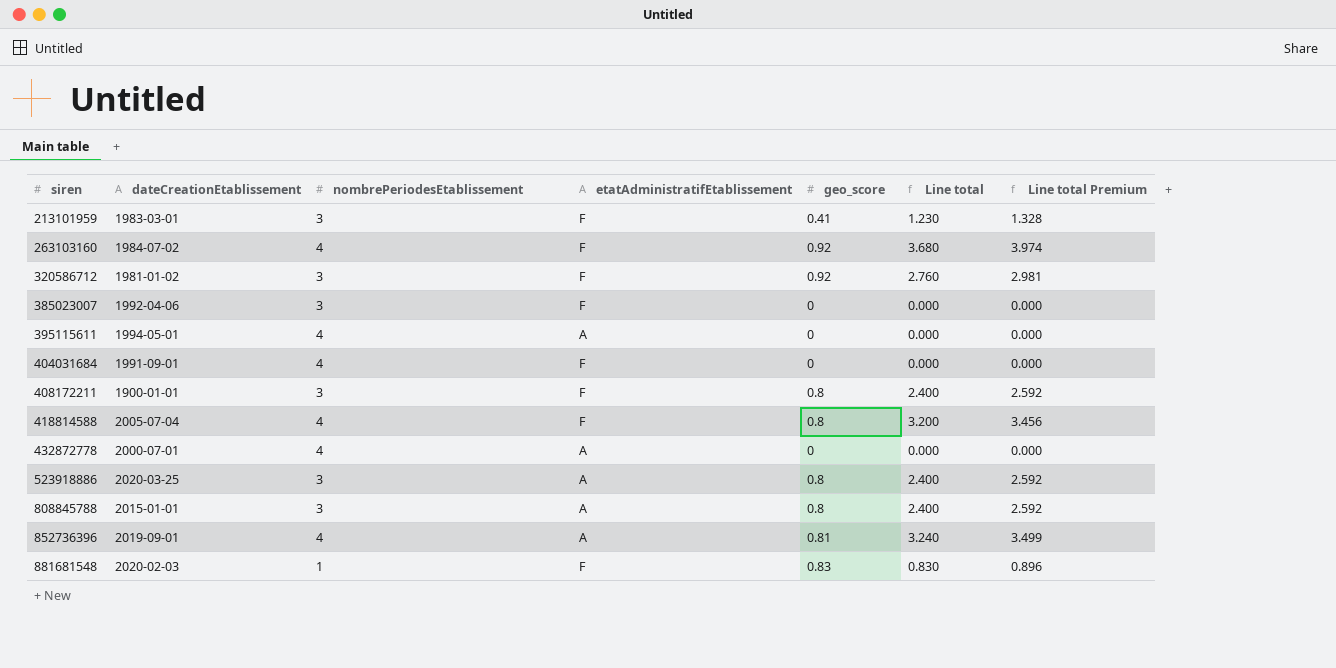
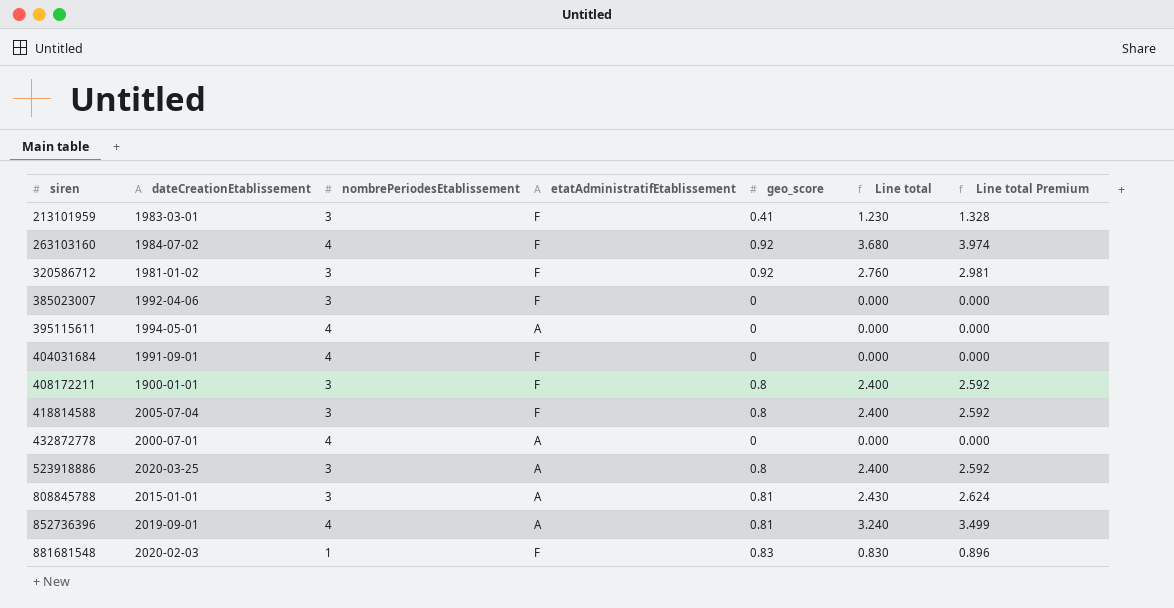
418814588 | nombrePeriodesEtablissement: 4 -> 3
418814588 | Line total: 3.200 -> 2.400
418814588 | Line total Premium: 3.456 -> 2.592
808845788 | geo_score: 0.8 -> 0.81
808845788 | Line total: 2.400 -> 2.430
808845788 | Line total Premium: 2.592 -> 2.624

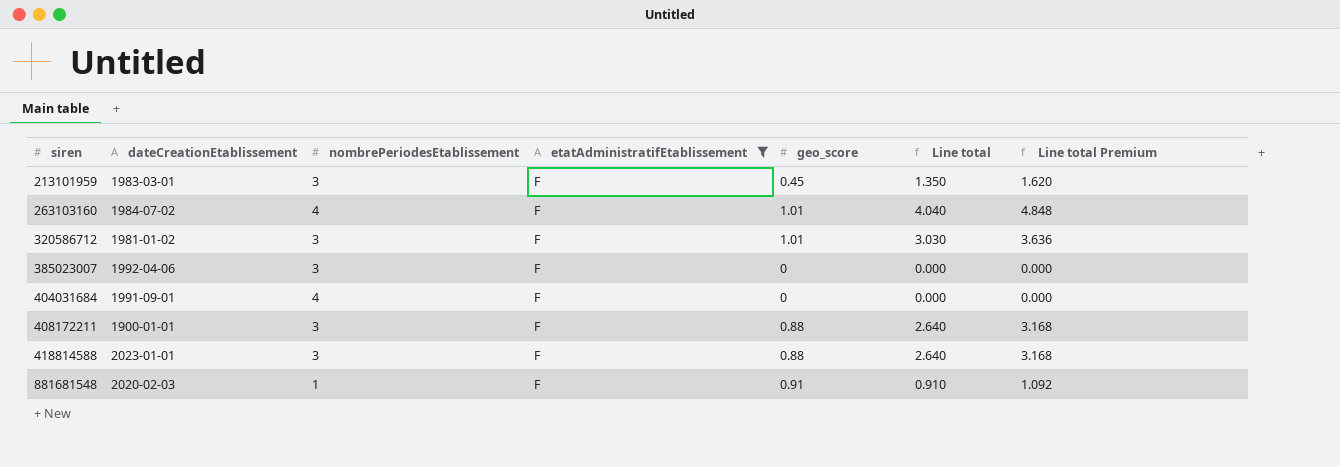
filter: none -> etatAdministratifEtablissement = F
column Line total Premium | formula: [Line total] * 1.08 -> [Line total] * 1.2
213101959 | geo_score: 0.41 -> 0.45
213101959 | Line total: 1.230 -> 1.350
263103160 | geo_score: 0.92 -> 1.01
263103160 | Line total: 3.680 -> 4.040
320586712 | geo_score: 0.92 -> 1.01
320586712 | Line total: 2.760 -> 3.030
408172211 | geo_score: 0.8 -> 0.88
408172211 | Line total: 2.400 -> 2.640
418814588 | dateCreationEtablissement: 2005-07-04 -> 2023-01-01
418814588 | geo_score: 0.8 -> 0.88
418814588 | Line total: 2.400 -> 2.640
881681548 | geo_score: 0.83 -> 0.91
881681548 | Line total: 0.830 -> 0.910

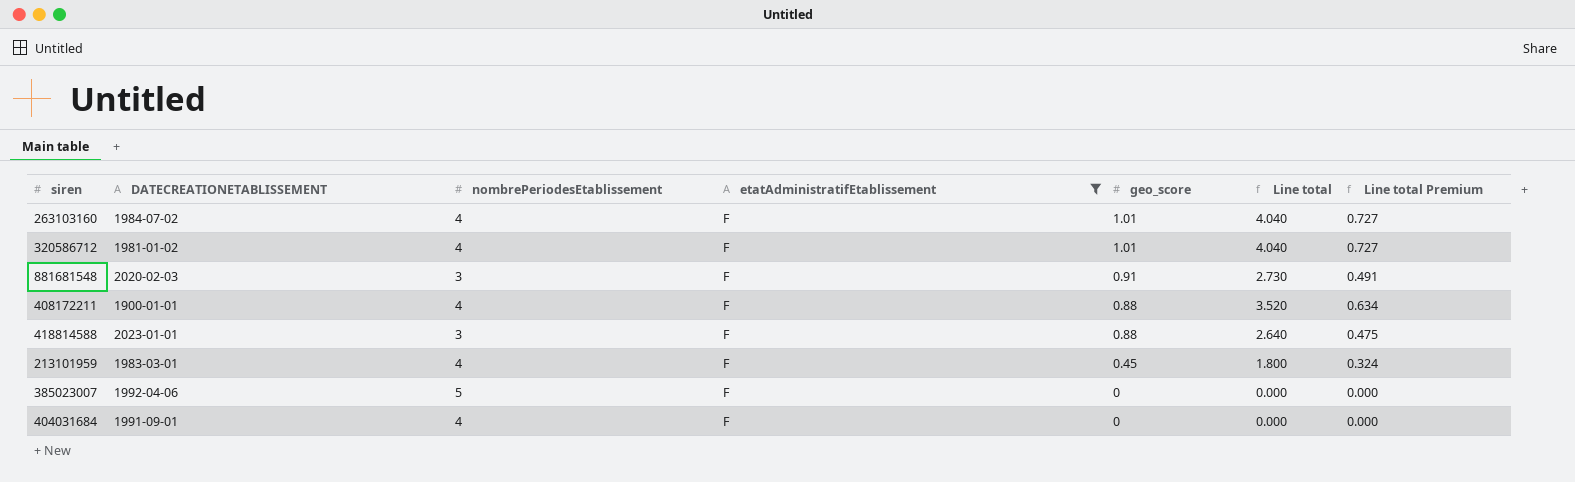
row order: siren ascending -> geo_score descending
column name: dateCreationEtablissement -> DATECREATIONETABLISSEMENT
column Line total Premium | formula: [Line total] * 1.2 -> [Line total] * 0.18
320586712 | nombrePeriodesEtablissement: 3 -> 4
320586712 | Line total: 3.030 -> 4.040
881681548 | nombrePeriodesEtablissement: 1 -> 3
881681548 | Line total: 0.910 -> 2.730
408172211 | nombrePeriodesEtablissement: 3 -> 4
408172211 | Line total: 2.640 -> 3.520
213101959 | nombrePeriodesEtablissement: 3 -> 4
213101959 | Line total: 1.350 -> 1.800
385023007 | nombrePeriodesEtablissement: 3 -> 5

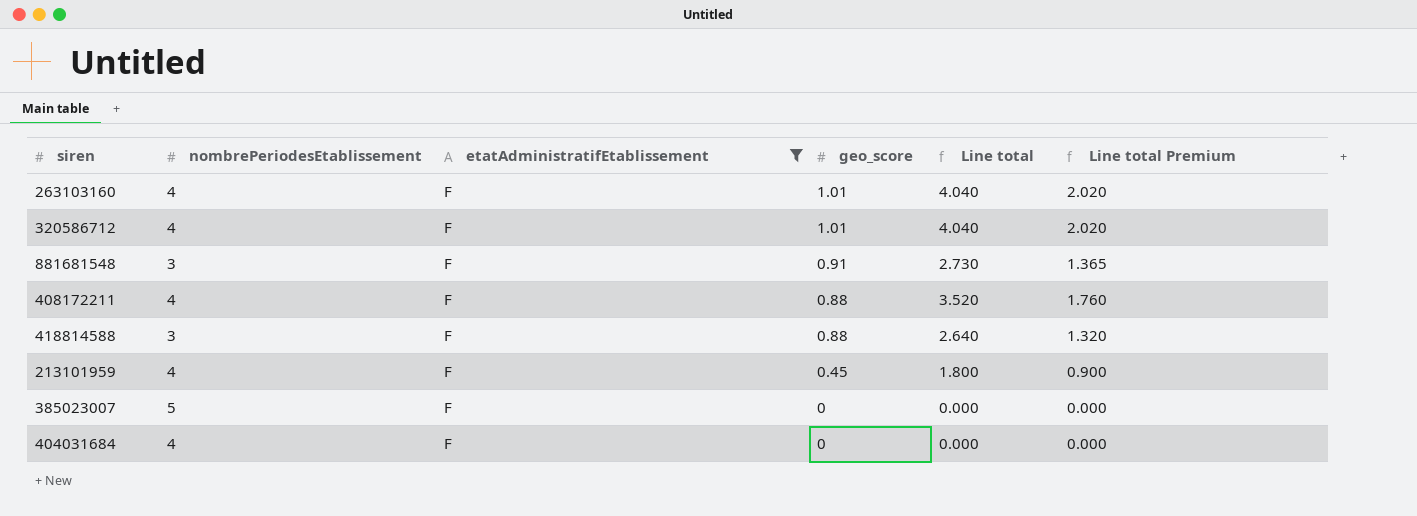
column DATECREATIONETABLISSEMENT | position: 2 -> none
column Line total Premium | formula: [Line total] * 0.18 -> [Line total] * 0.5

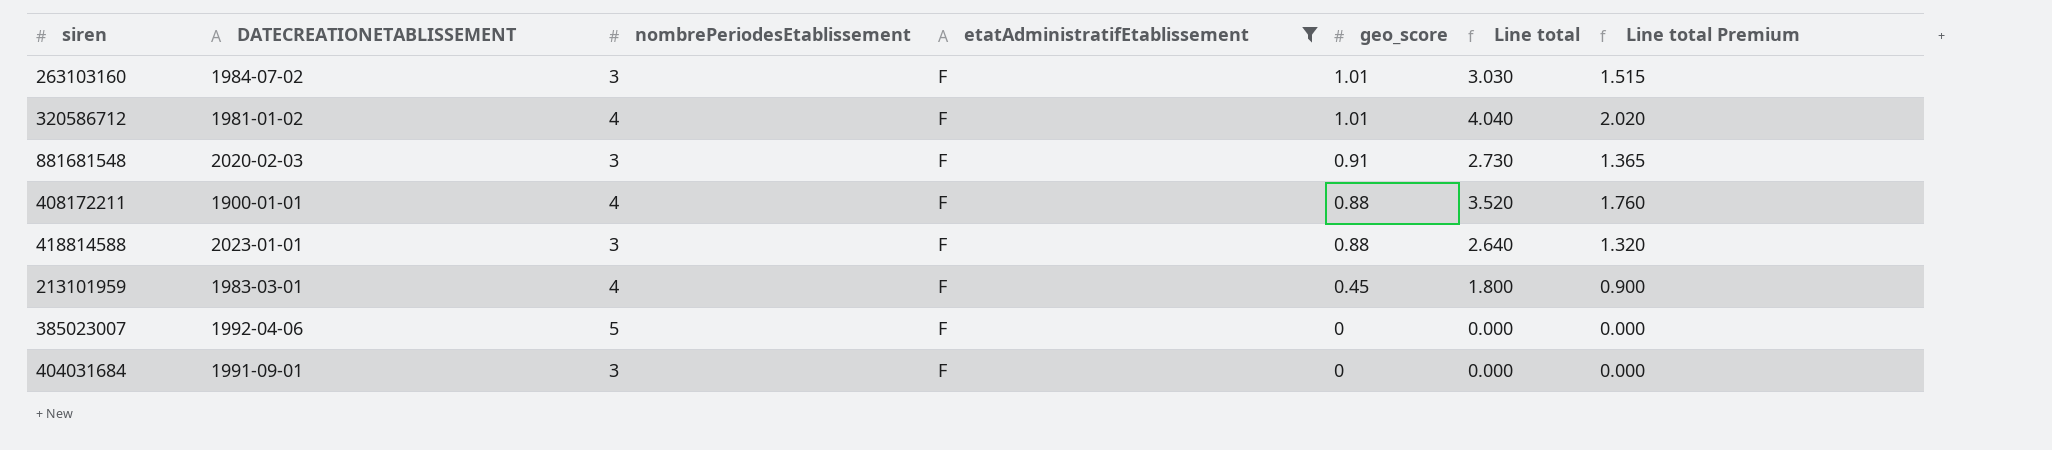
column DATECREATIONETABLISSEMENT | position: none -> 2
263103160 | nombrePeriodesEtablissement: 4 -> 3
263103160 | Line total: 4.040 -> 3.030
263103160 | Line total Premium: 2.020 -> 1.515
404031684 | nombrePeriodesEtablissement: 4 -> 3

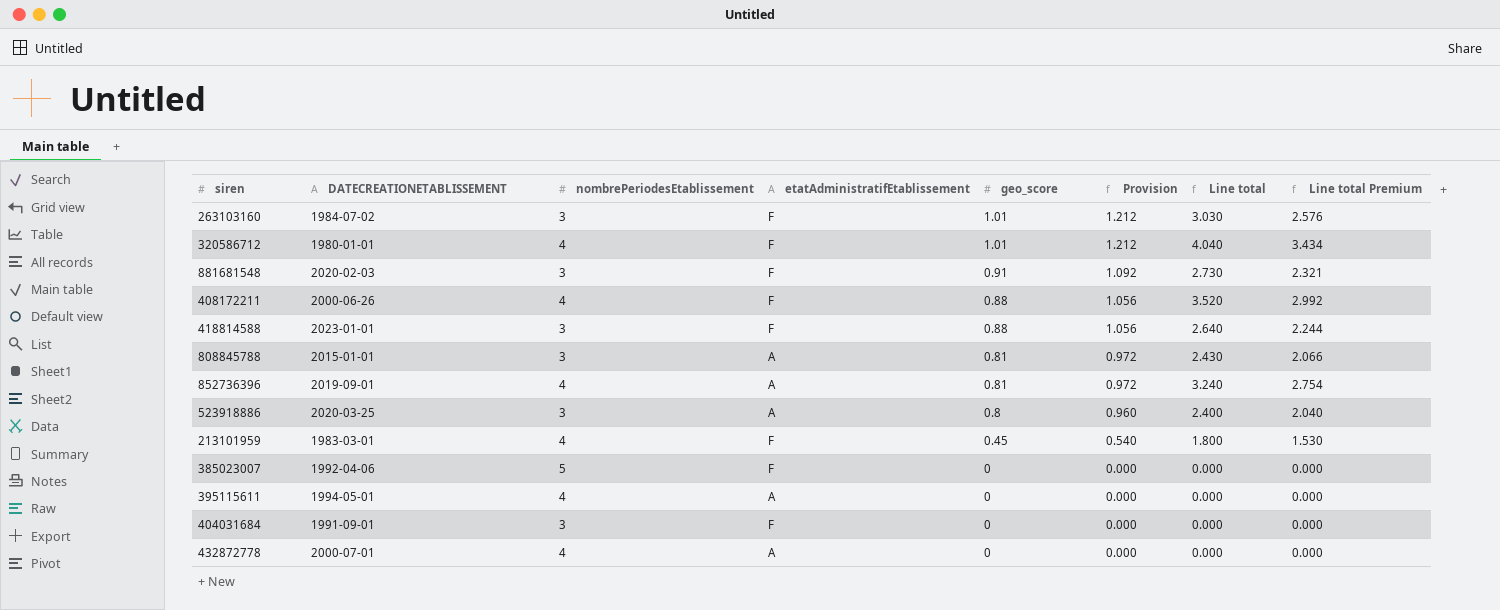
filter: etatAdministratifEtablissement = F -> none
column Provision | formula: none -> [geo_score] * 1.2
column Line total Premium | formula: [Line total] * 0.5 -> [Line total] * 0.85
320586712 | DATECREATIONETABLISSEMENT: 1981-01-02 -> 1980-01-01
408172211 | DATECREATIONETABLISSEMENT: 1900-01-01 -> 2000-06-26

